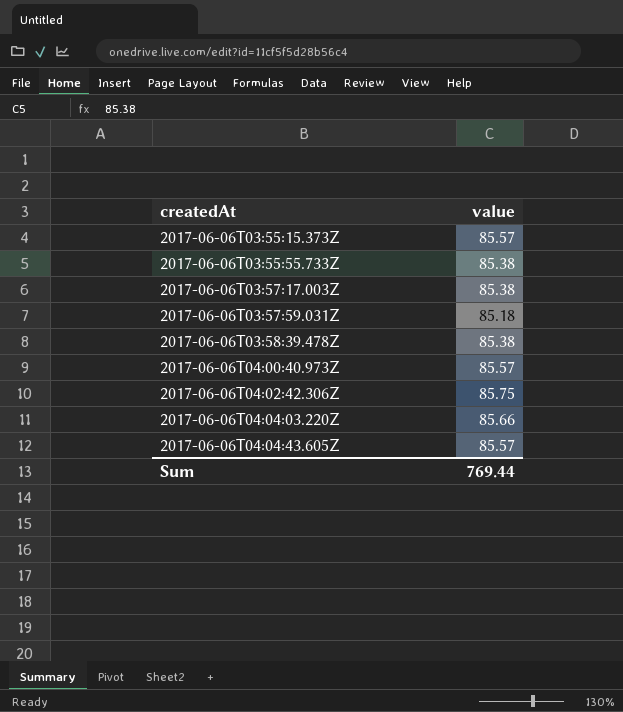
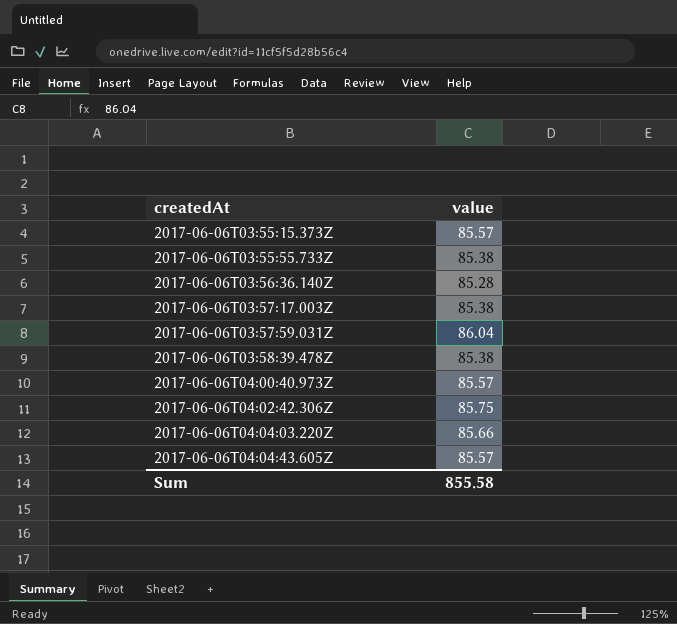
row 2017-06-06T03:56:36.140Z: none -> 85.28
2017-06-06T03:57:59.031Z | value: 85.18 -> 86.04
Sum | value: 769.44 -> 855.58

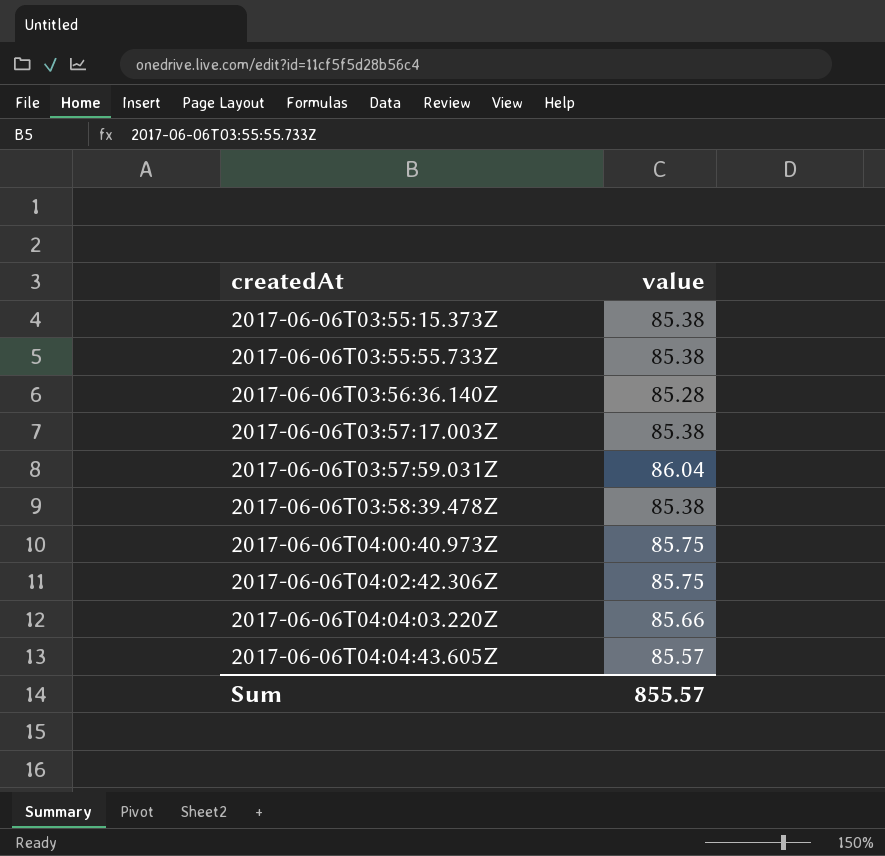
2017-06-06T03:55:15.373Z | value: 85.57 -> 85.38
2017-06-06T04:00:40.973Z | value: 85.57 -> 85.75
Sum | value: 855.58 -> 855.57

